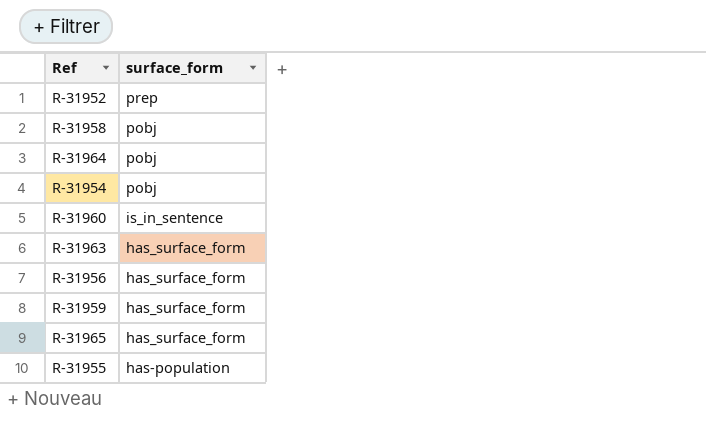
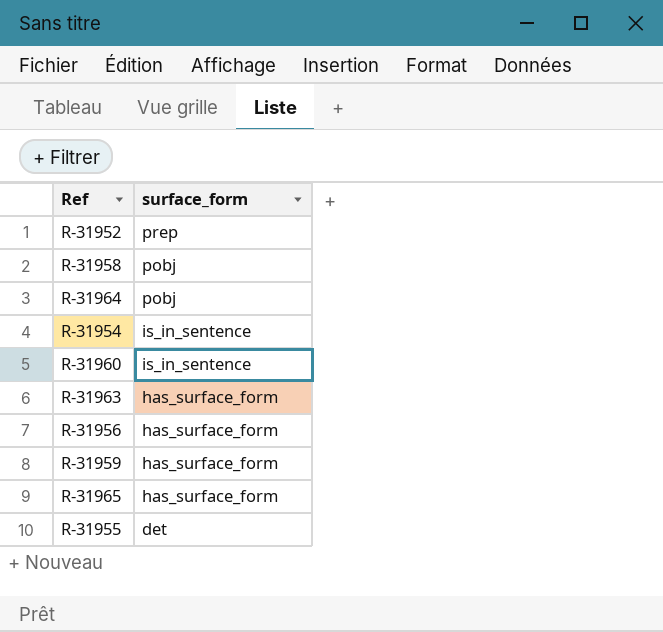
R-31954 | surface_form: pobj -> is_in_sentence
R-31955 | surface_form: has-population -> det

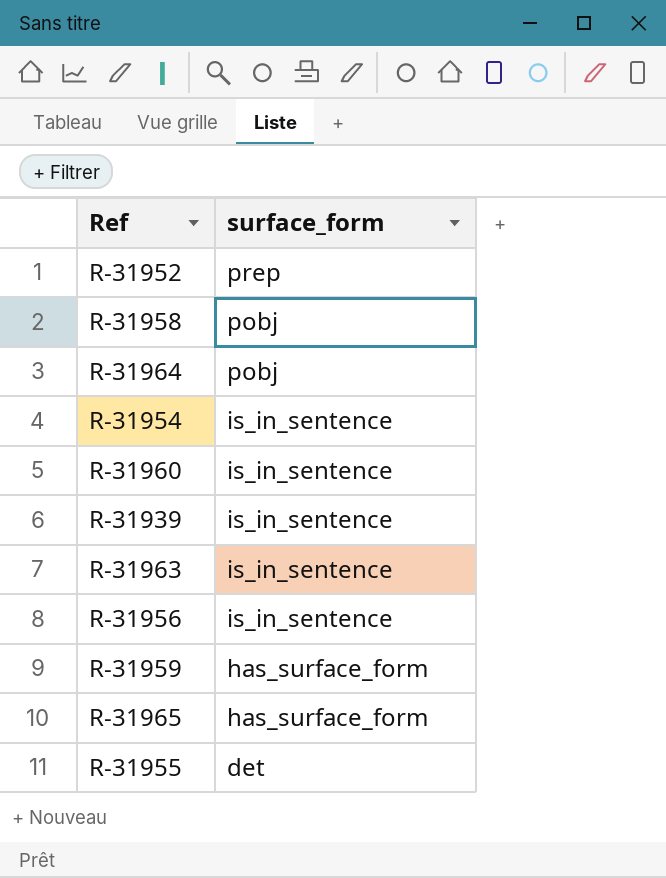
row R-31939: none -> is_in_sentence
R-31963 | surface_form: has_surface_form -> is_in_sentence
R-31956 | surface_form: has_surface_form -> is_in_sentence

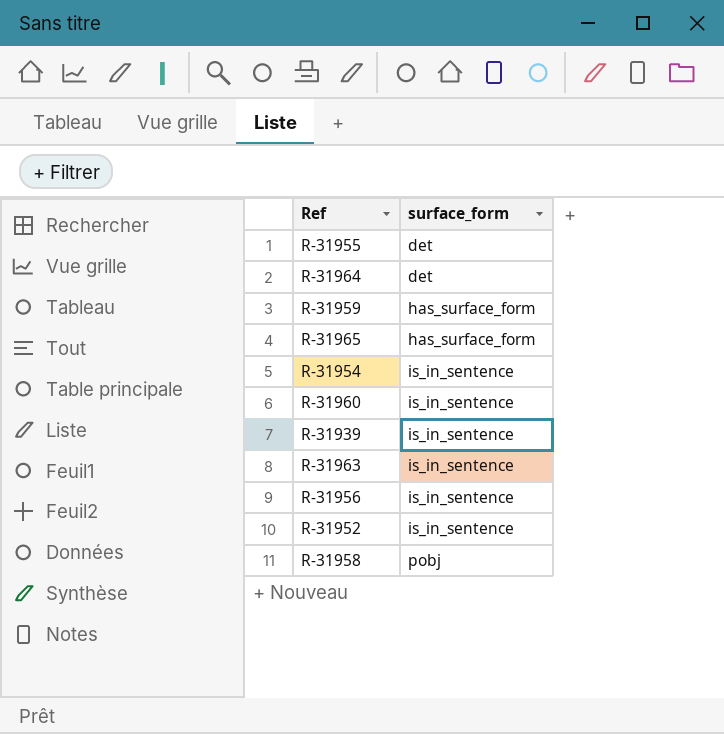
row order: surface_form descending -> surface_form ascending
R-31964 | surface_form: pobj -> det
R-31952 | surface_form: prep -> is_in_sentence

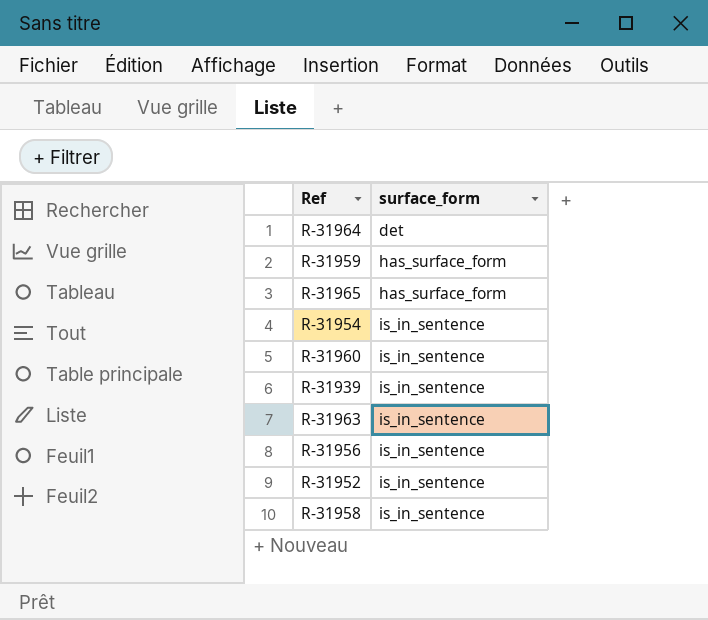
row R-31955: det -> none
R-31958 | surface_form: pobj -> is_in_sentence

